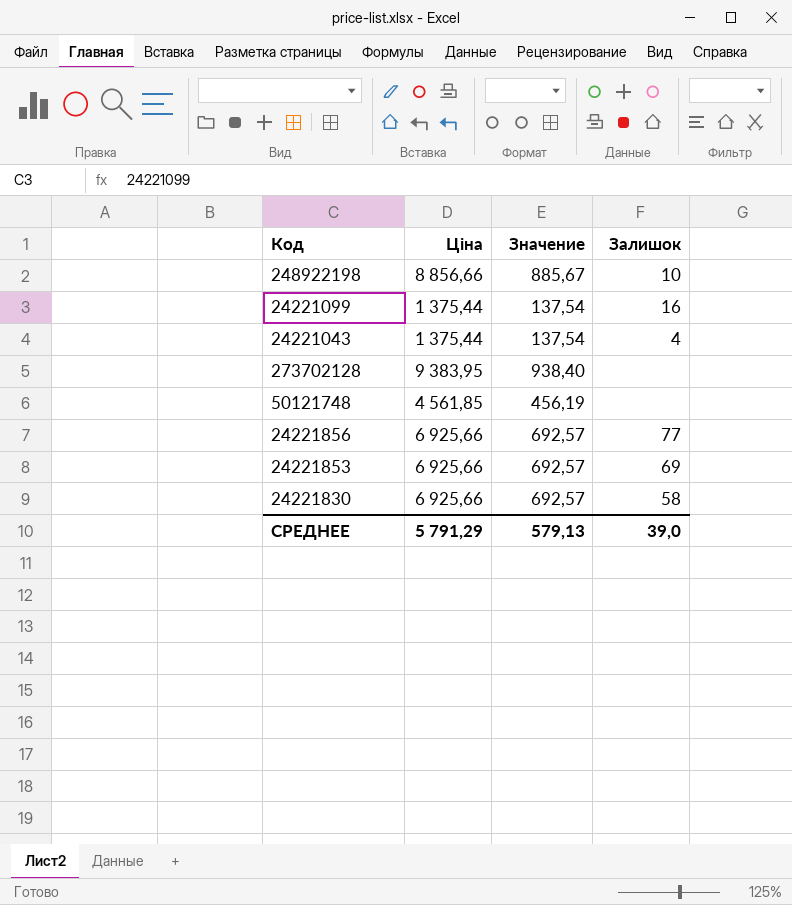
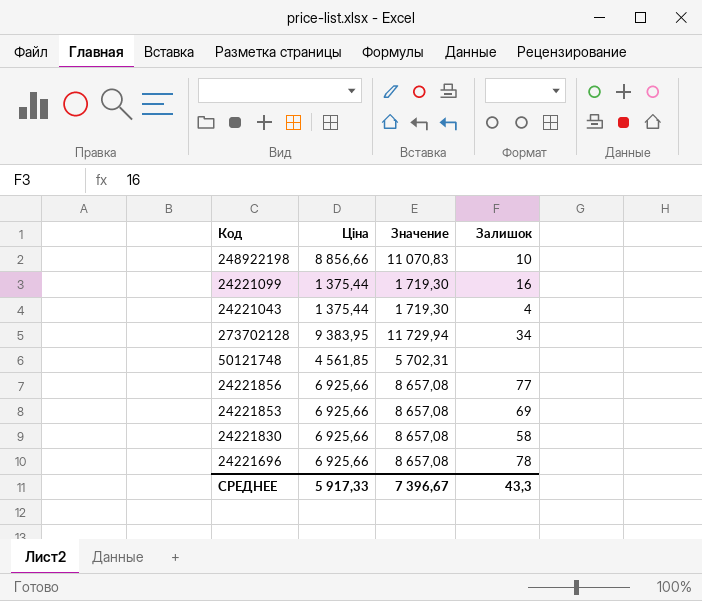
column Значение | formula: [Ціна] * 0,1 -> [Ціна] * 1,25
273702128 | Залишок: none -> 34
row 24221696: none -> 6 925,66 | 8 657,08 | 78
СРЕДНЕЕ | Ціна: 5 791,29 -> 5 917,33
СРЕДНЕЕ | Значение: 579,13 -> 7 396,67
СРЕДНЕЕ | Залишок: 39,0 -> 43,3

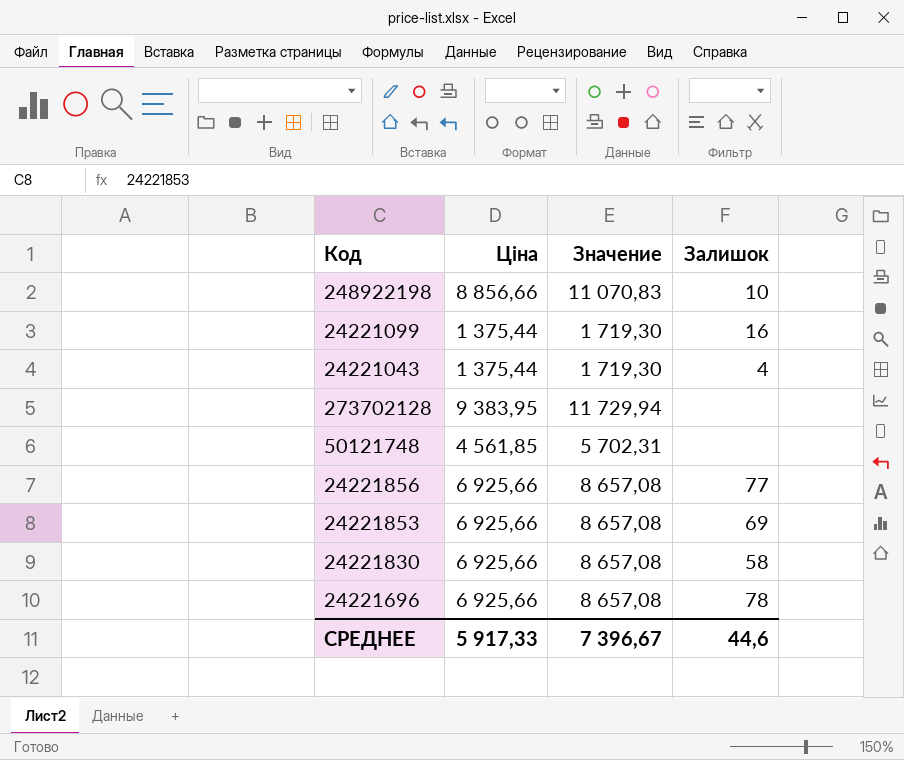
273702128 | Залишок: 34 -> none
СРЕДНЕЕ | Залишок: 43,3 -> 44,6

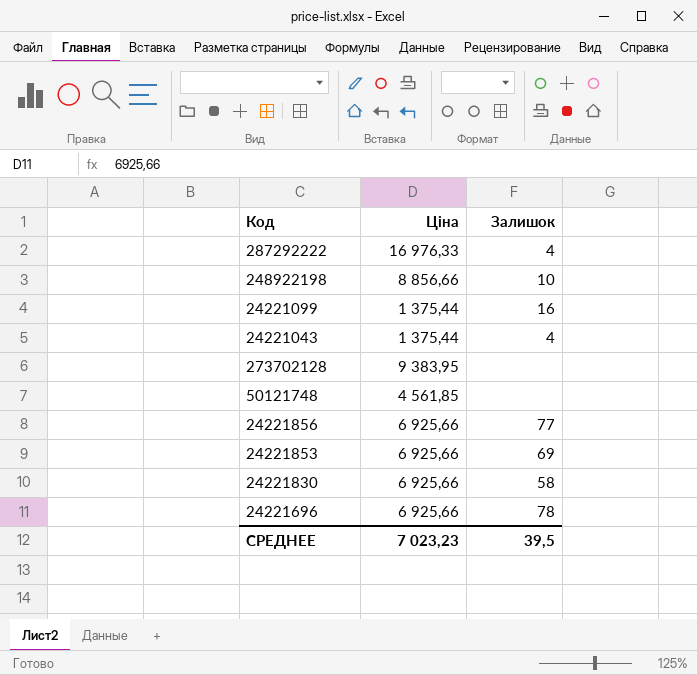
column Значение | formula: [Ціна] * 1,25 -> none
row 287292222: none -> 16 976,33 | 4
СРЕДНЕЕ | Ціна: 5 917,33 -> 7 023,23
СРЕДНЕЕ | Залишок: 44,6 -> 39,5

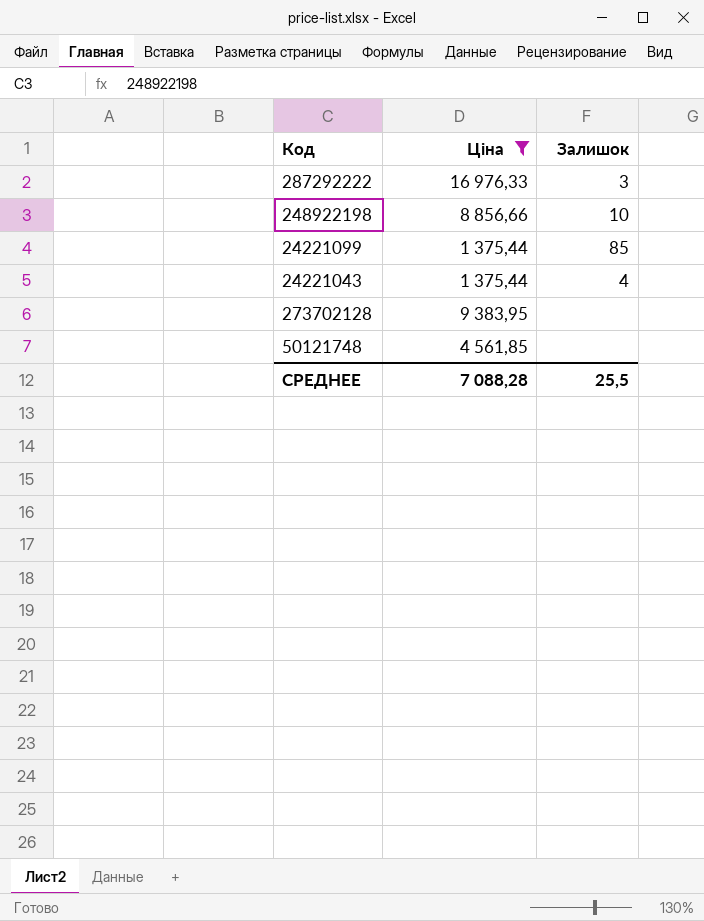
filter: none -> Ціна != 6 925,66
287292222 | Залишок: 4 -> 3
24221099 | Залишок: 16 -> 85
СРЕДНЕЕ | Ціна: 7 023,23 -> 7 088,28
СРЕДНЕЕ | Залишок: 39,5 -> 25,5

